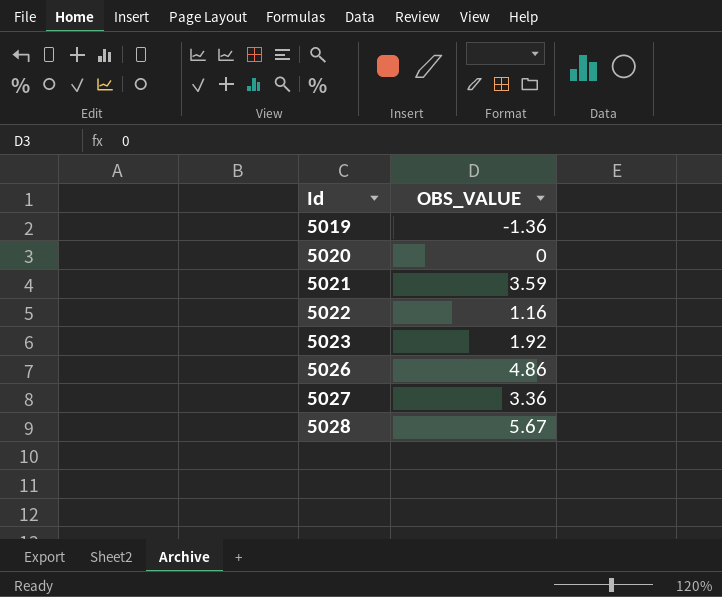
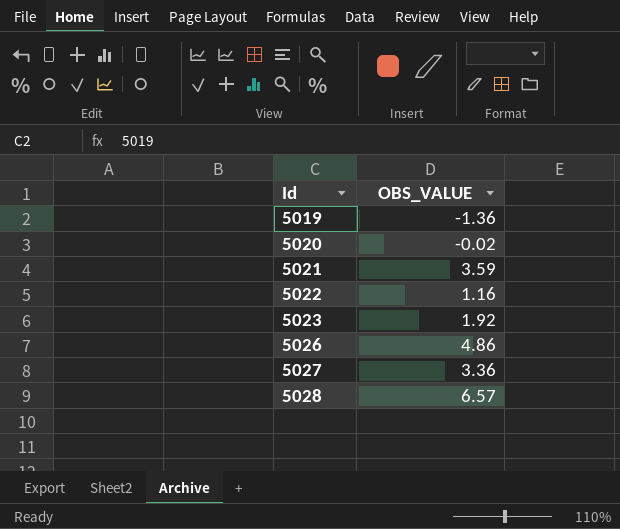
5020 | OBS_VALUE: 0 -> -0.02
5028 | OBS_VALUE: 5.67 -> 6.57

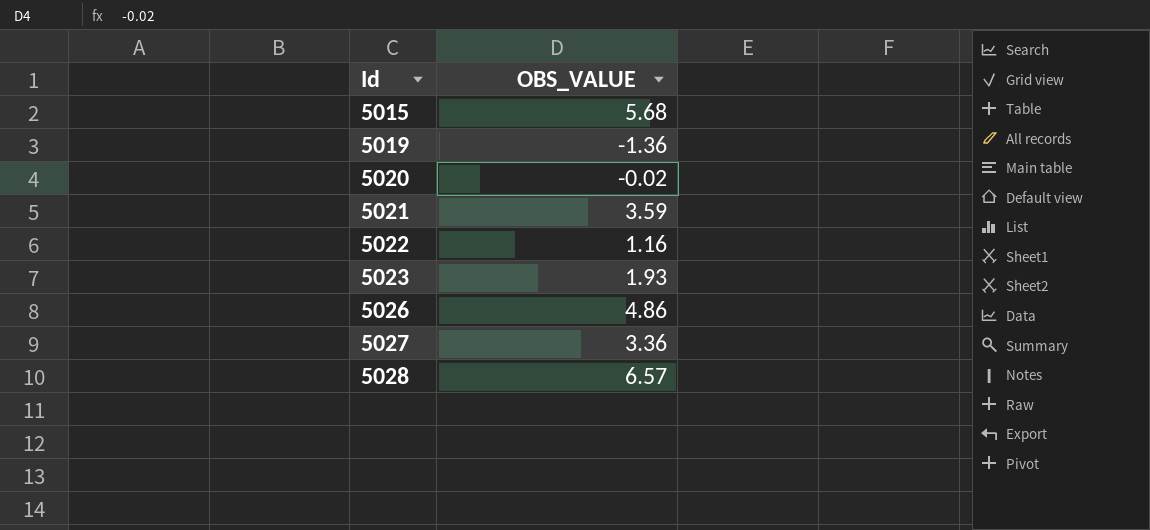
row 5015: none -> 5.68
5023 | OBS_VALUE: 1.92 -> 1.93

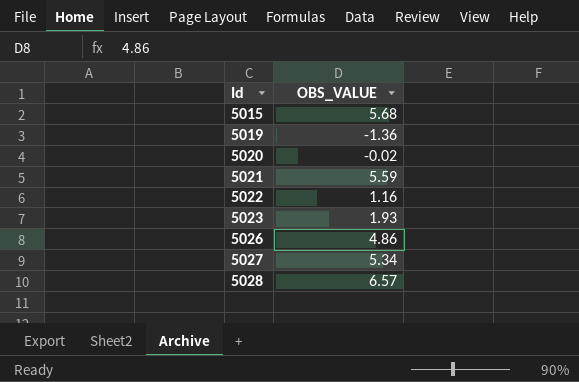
5021 | OBS_VALUE: 3.59 -> 5.59
5027 | OBS_VALUE: 3.36 -> 5.34

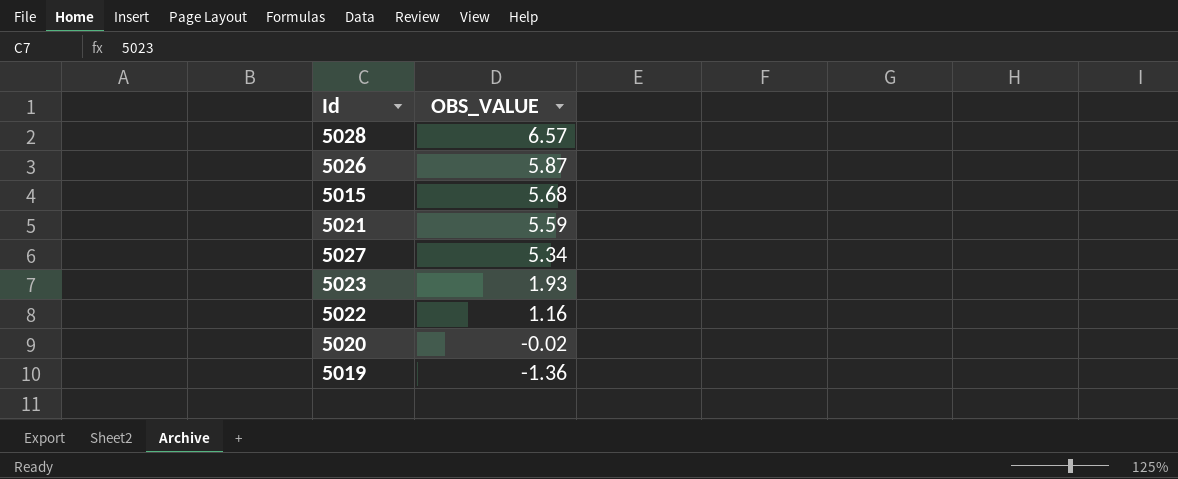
row order: Id ascending -> OBS_VALUE descending
5026 | OBS_VALUE: 4.86 -> 5.87

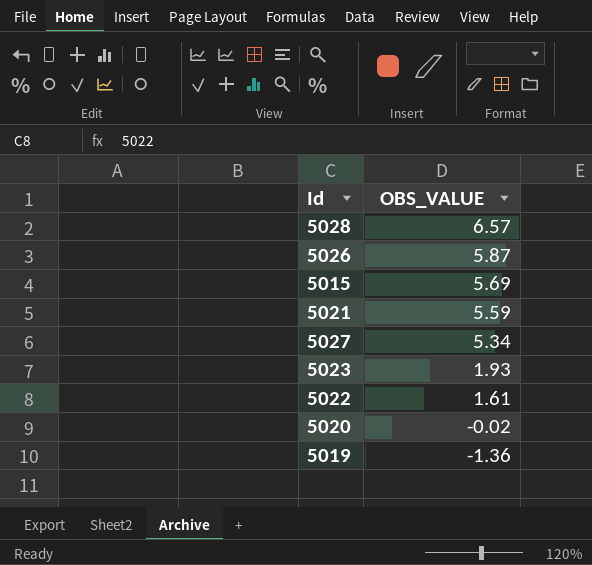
5015 | OBS_VALUE: 5.68 -> 5.69
5022 | OBS_VALUE: 1.16 -> 1.61

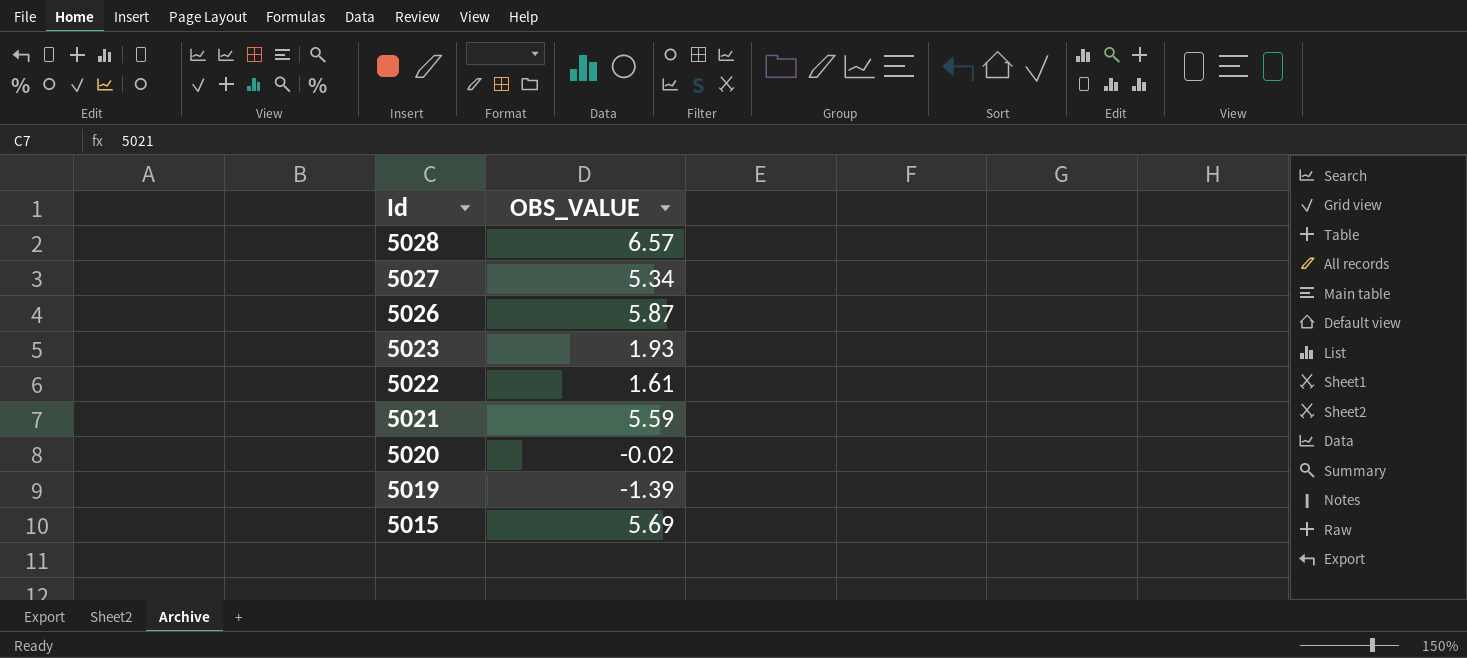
row order: OBS_VALUE descending -> Id descending
5019 | OBS_VALUE: -1.36 -> -1.39

